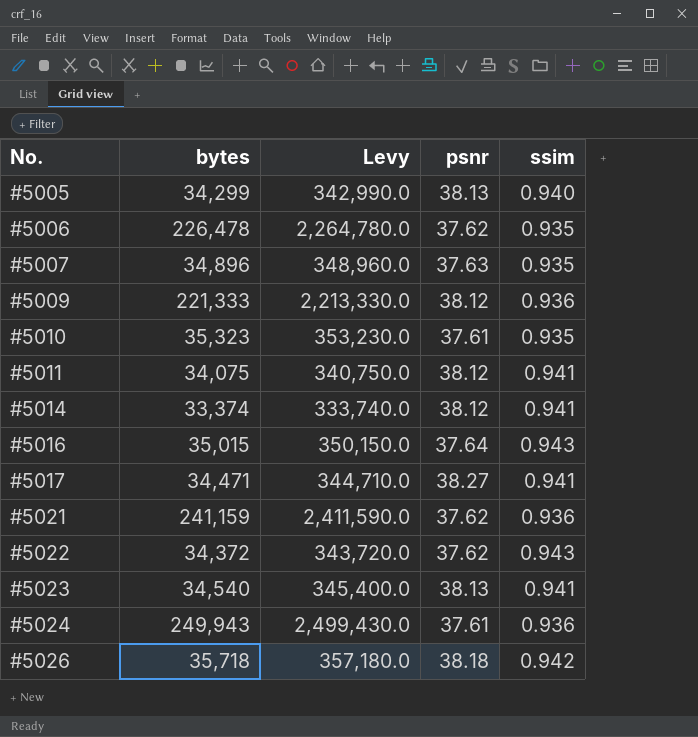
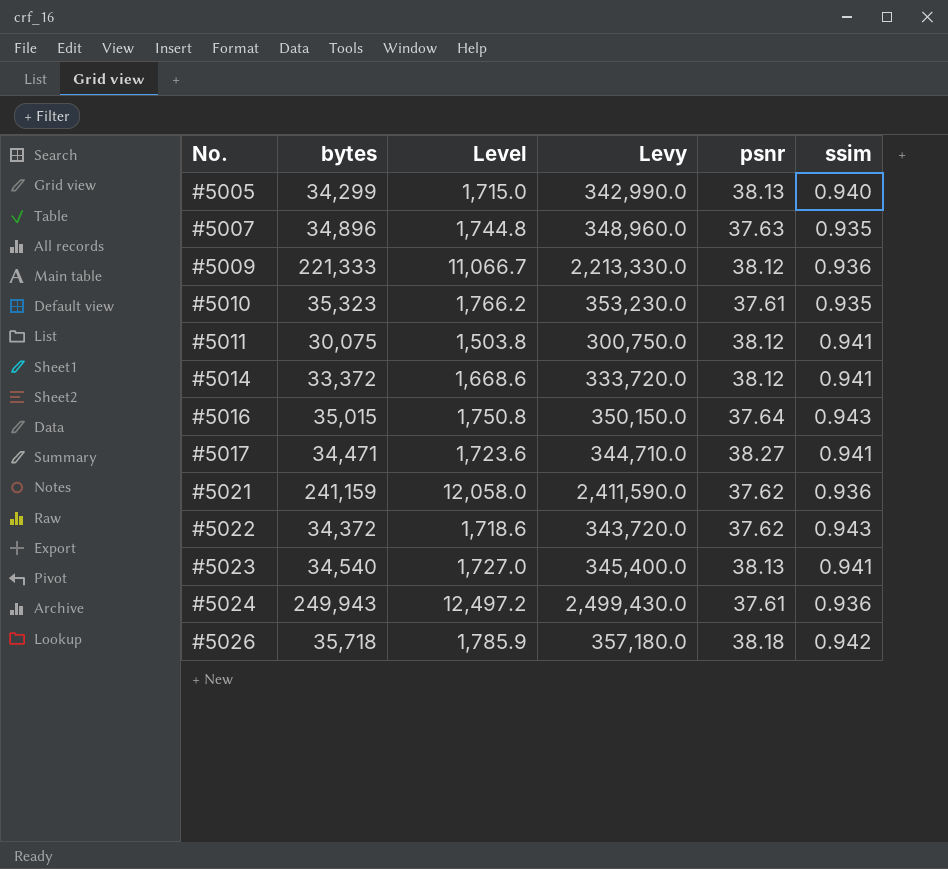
column Level | formula: none -> [bytes] * 0.05
row #5006: 226,478 | 2,264,780.0 | 37.62 | 0.935 -> none
#5011 | bytes: 34,075 -> 30,075
#5011 | Levy: 340,750.0 -> 300,750.0
#5014 | bytes: 33,374 -> 33,372
#5014 | Levy: 333,740.0 -> 333,720.0

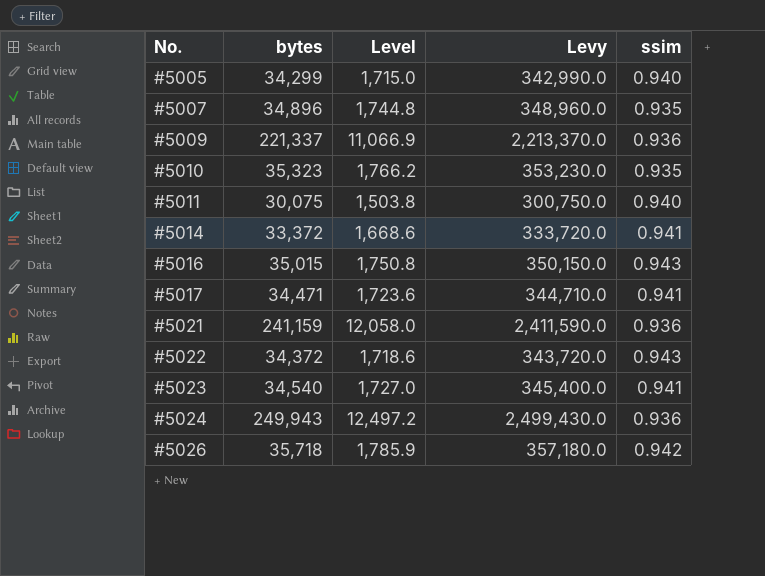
column psnr | position: 5 -> none
#5009 | bytes: 221,333 -> 221,337
#5009 | Level: 11,066.7 -> 11,066.9
#5009 | Levy: 2,213,330.0 -> 2,213,370.0
#5011 | ssim: 0.941 -> 0.940

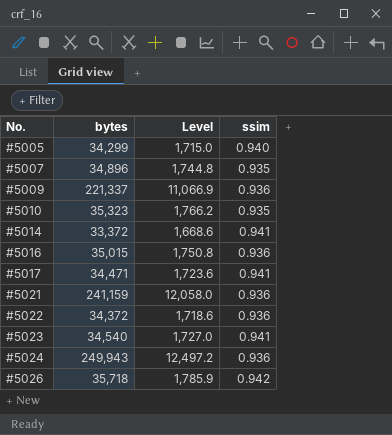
column Levy | formula: [bytes] * 10 -> none
row #5011: 30,075 | 1,503.8 | 300,750.0 | 0.940 -> none
#5016 | ssim: 0.943 -> 0.936
#5022 | ssim: 0.943 -> 0.936

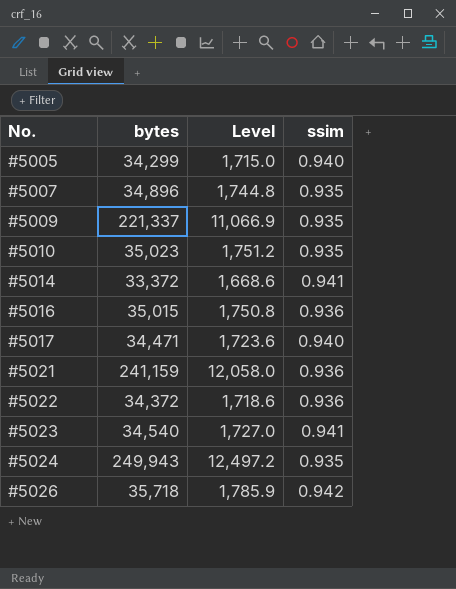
#5009 | ssim: 0.936 -> 0.935
#5010 | bytes: 35,323 -> 35,023
#5010 | Level: 1,766.2 -> 1,751.2
#5017 | ssim: 0.941 -> 0.940
#5024 | ssim: 0.936 -> 0.935

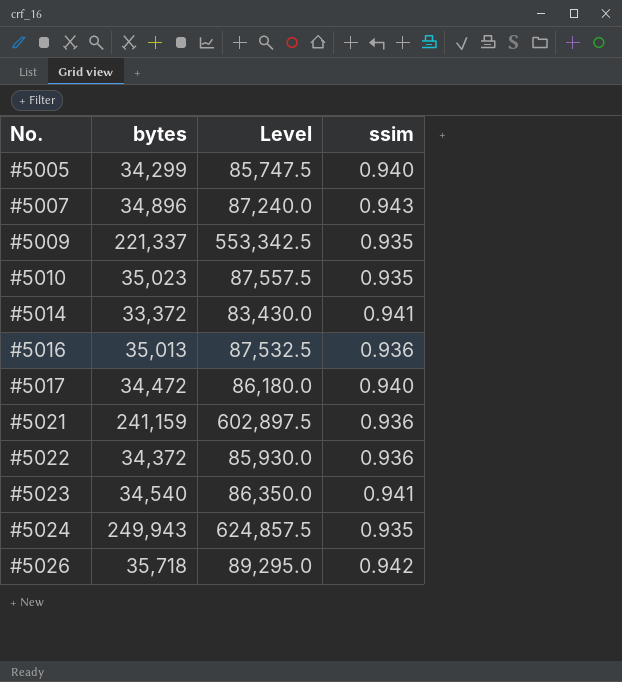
column Level | formula: [bytes] * 0.05 -> [bytes] * 2.5
#5007 | ssim: 0.935 -> 0.943
#5016 | bytes: 35,015 -> 35,013
#5017 | bytes: 34,471 -> 34,472

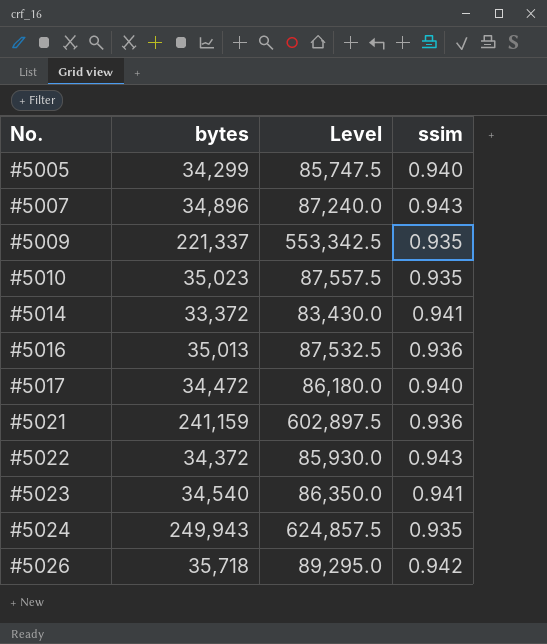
#5022 | ssim: 0.936 -> 0.943

